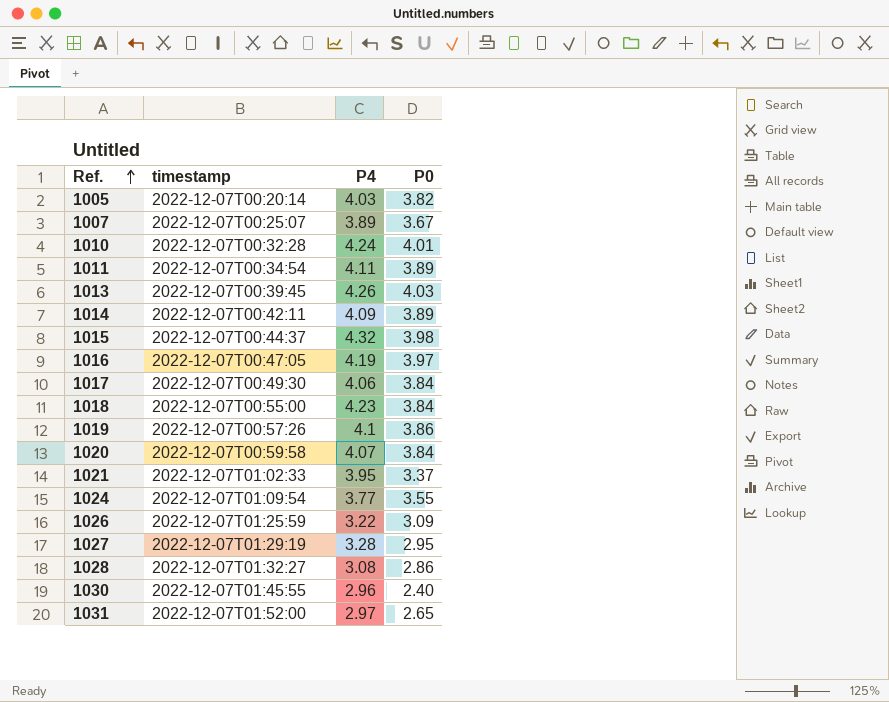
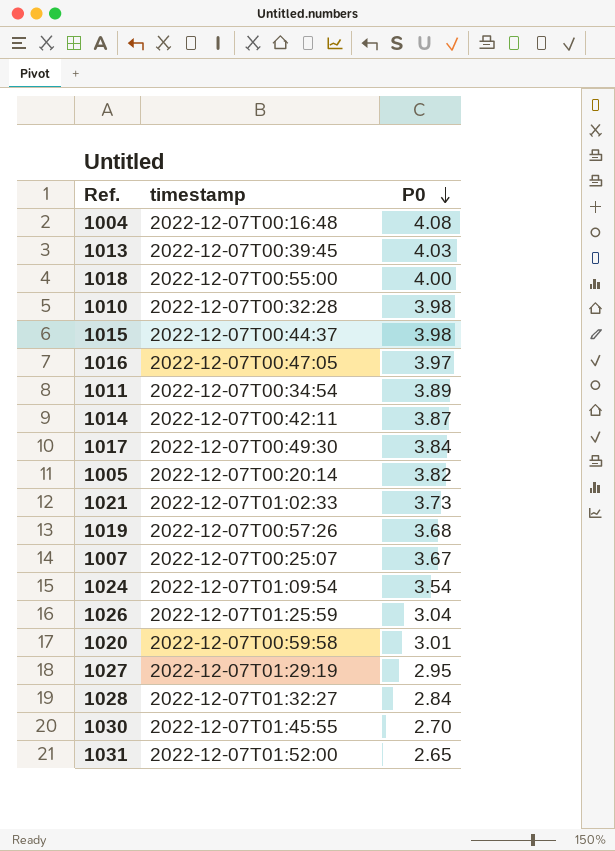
row order: Ref. ascending -> P0 descending
column P4 | position: 3 -> none
row 1004: none -> 2022-12-07T00:16:48 | 4.08
1018 | P0: 3.84 -> 4.00
1010 | P0: 4.01 -> 3.98
1014 | P0: 3.89 -> 3.87
1021 | P0: 3.37 -> 3.73
1019 | P0: 3.86 -> 3.68
1024 | P0: 3.55 -> 3.54
1026 | P0: 3.09 -> 3.04
1020 | P0: 3.84 -> 3.01
1028 | P0: 2.86 -> 2.84
1030 | P0: 2.40 -> 2.70

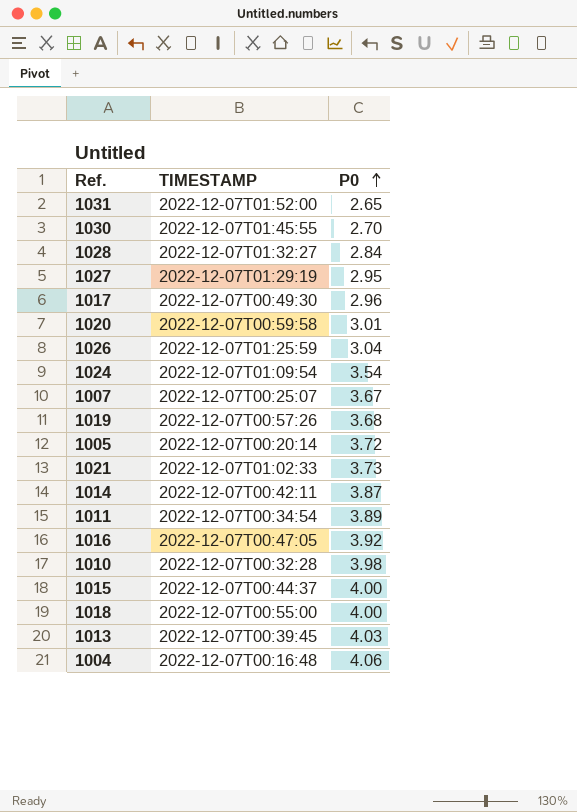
row order: P0 descending -> P0 ascending
column name: timestamp -> TIMESTAMP
1017 | P0: 3.84 -> 2.96
1005 | P0: 3.82 -> 3.72
1016 | P0: 3.97 -> 3.92
1015 | P0: 3.98 -> 4.00
1004 | P0: 4.08 -> 4.06

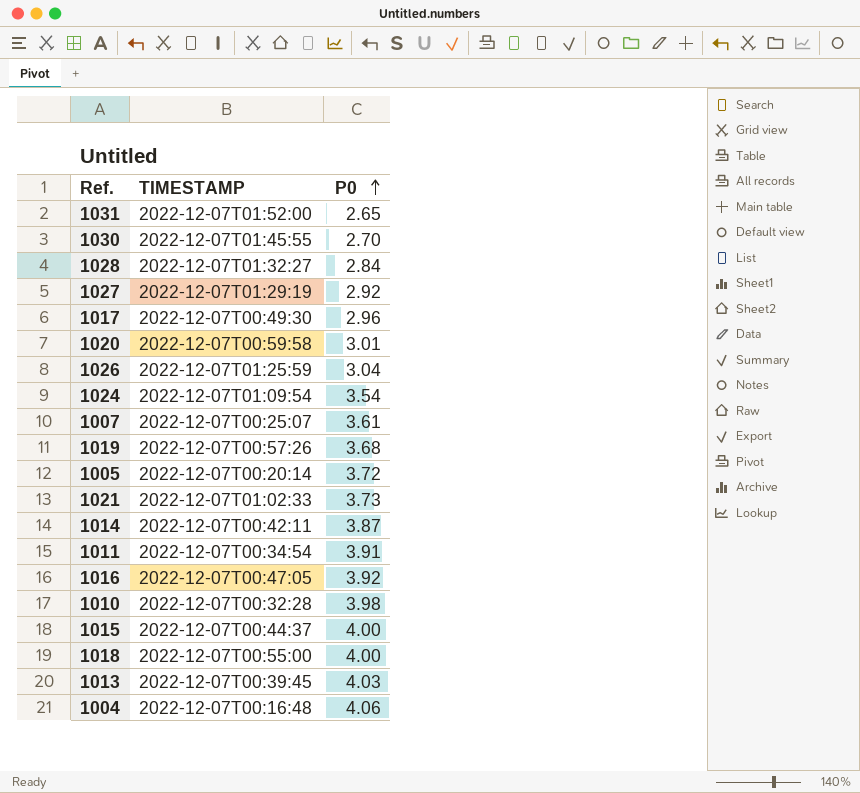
1027 | P0: 2.95 -> 2.92
1007 | P0: 3.67 -> 3.61
1011 | P0: 3.89 -> 3.91

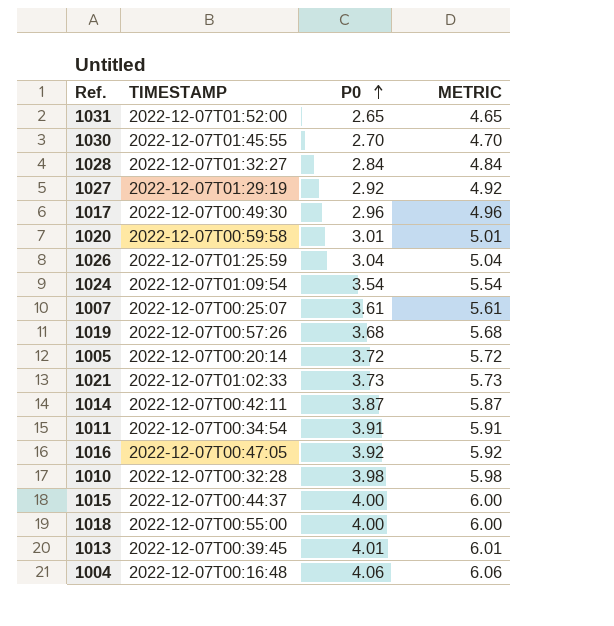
column METRIC | formula: none -> [P0] + 2
1013 | P0: 4.03 -> 4.01

